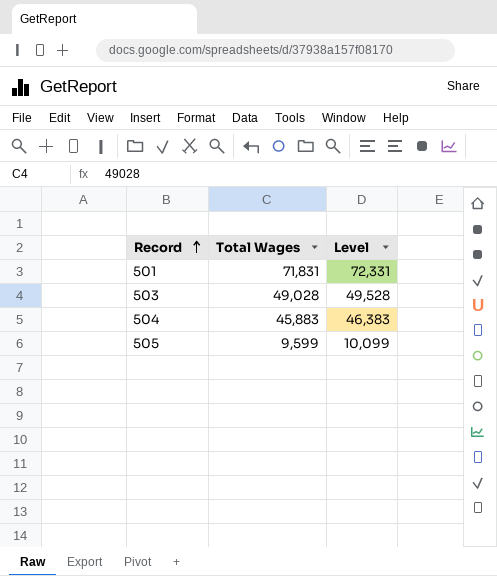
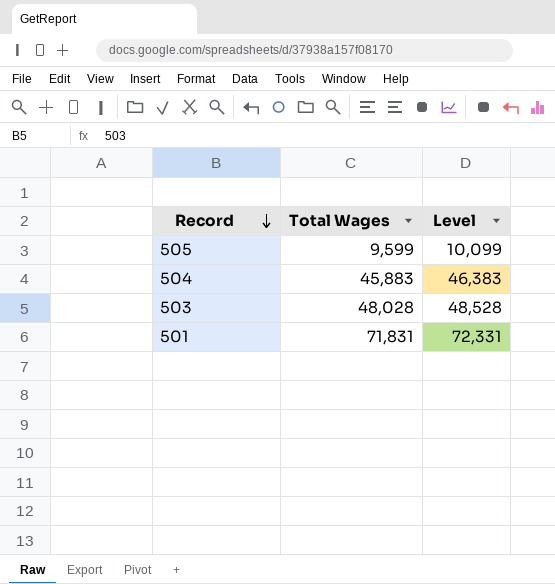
row order: Record ascending -> Record descending
503 | Total Wages: 49,028 -> 48,028
503 | Level: 49,528 -> 48,528

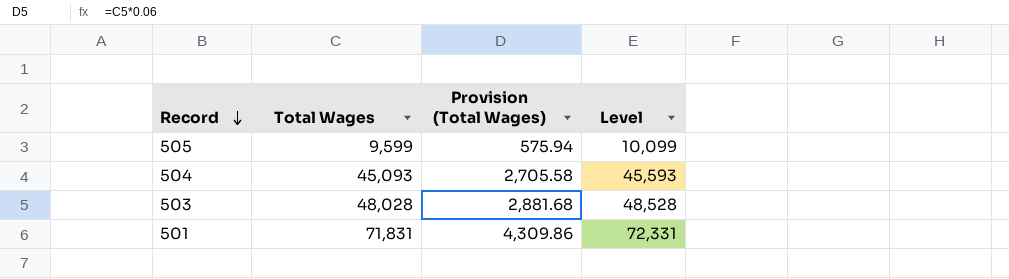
column Provision (Total Wages) | formula: none -> [Total Wages] * 0.06
504 | Total Wages: 45,883 -> 45,093
504 | Level: 46,383 -> 45,593

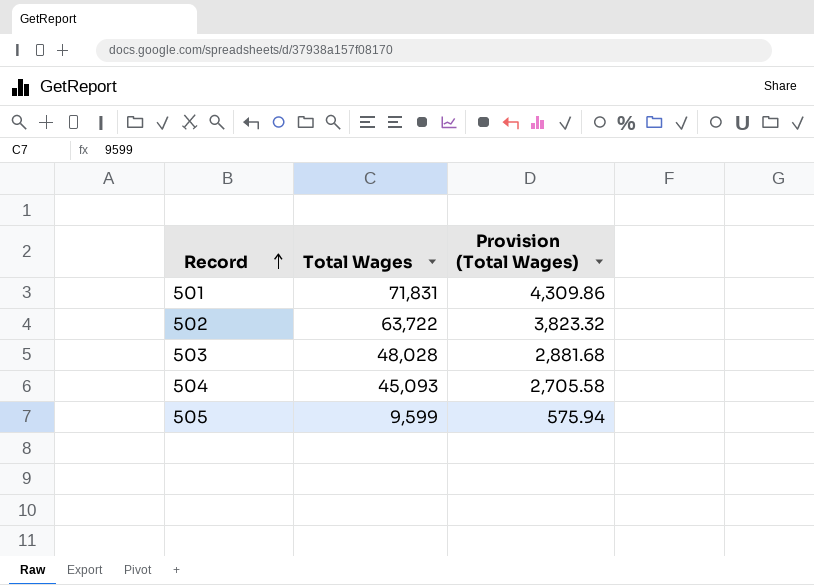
row order: Record descending -> Record ascending
column Level | formula: [Total Wages] + 500 -> none
row 502: none -> 63,722 | 3,823.32

